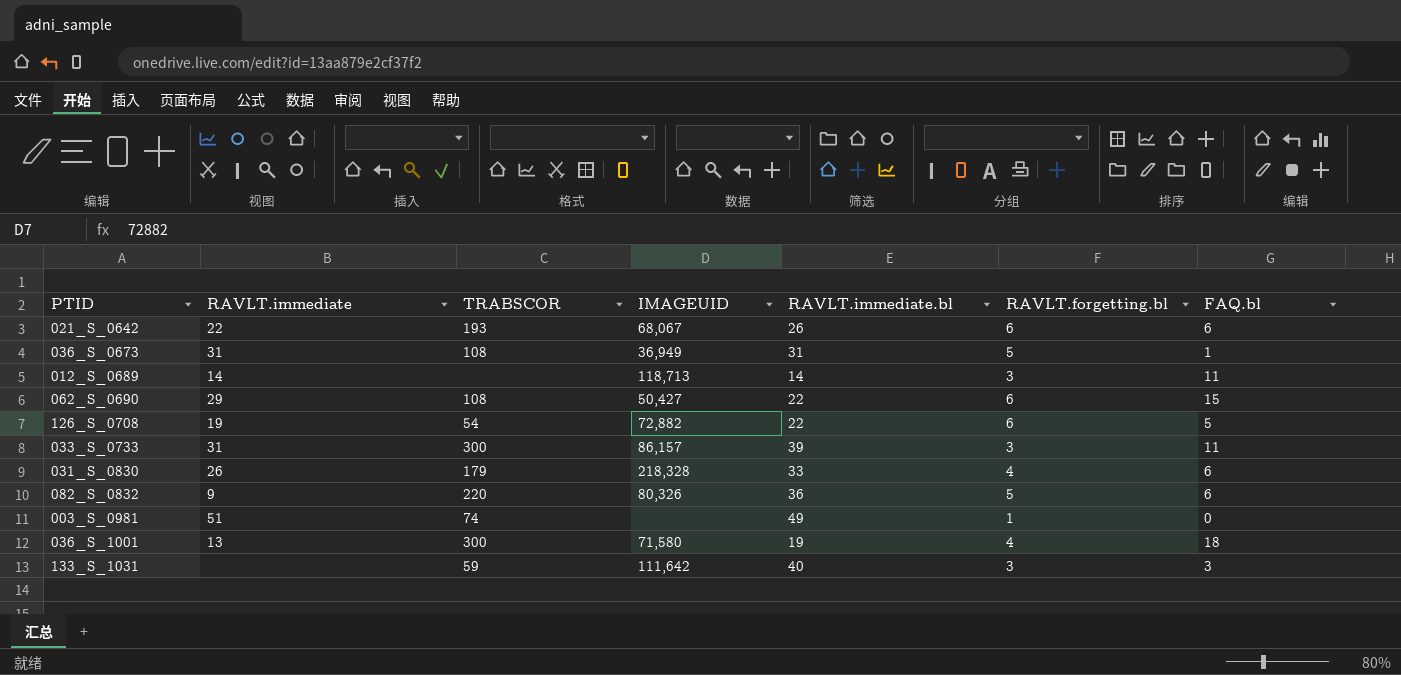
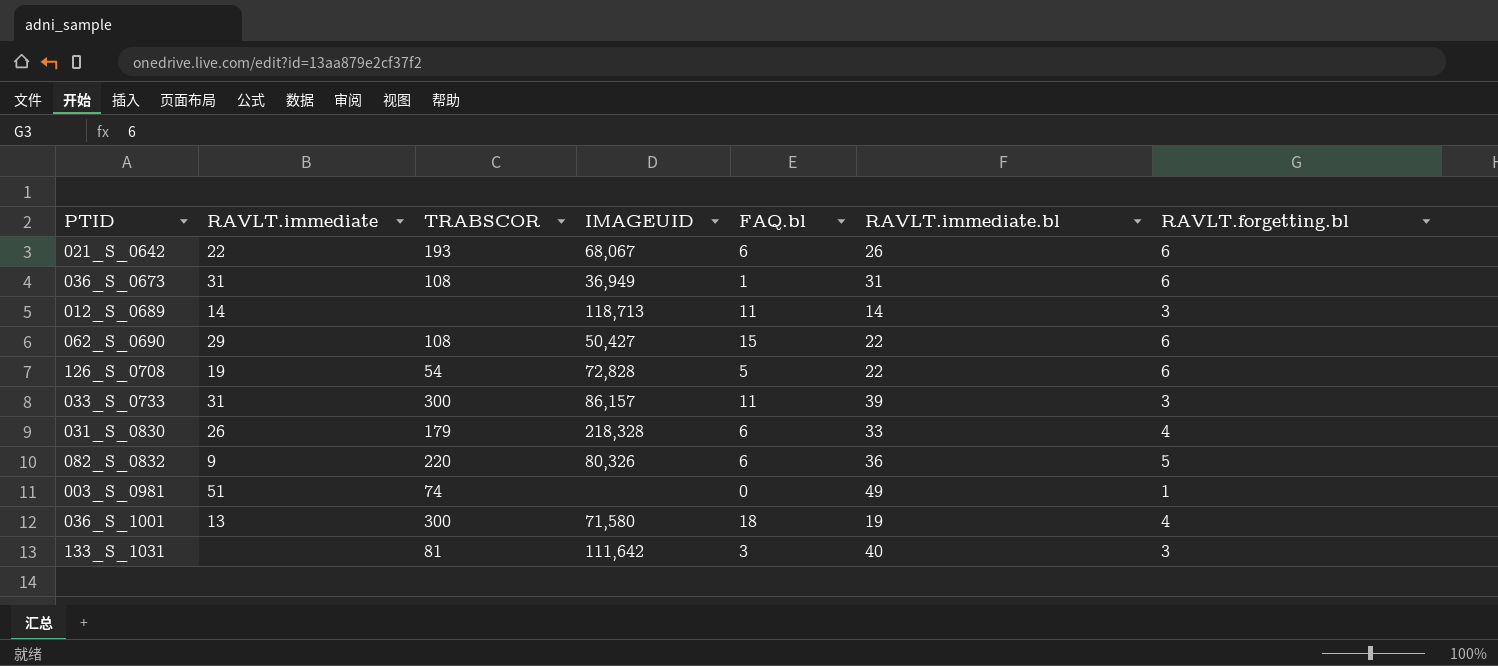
column FAQ.bl | position: 7 -> 5
036_S_0673 | RAVLT.forgetting.bl: 5 -> 6
126_S_0708 | IMAGEUID: 72,882 -> 72,828
133_S_1031 | TRABSCOR: 59 -> 81

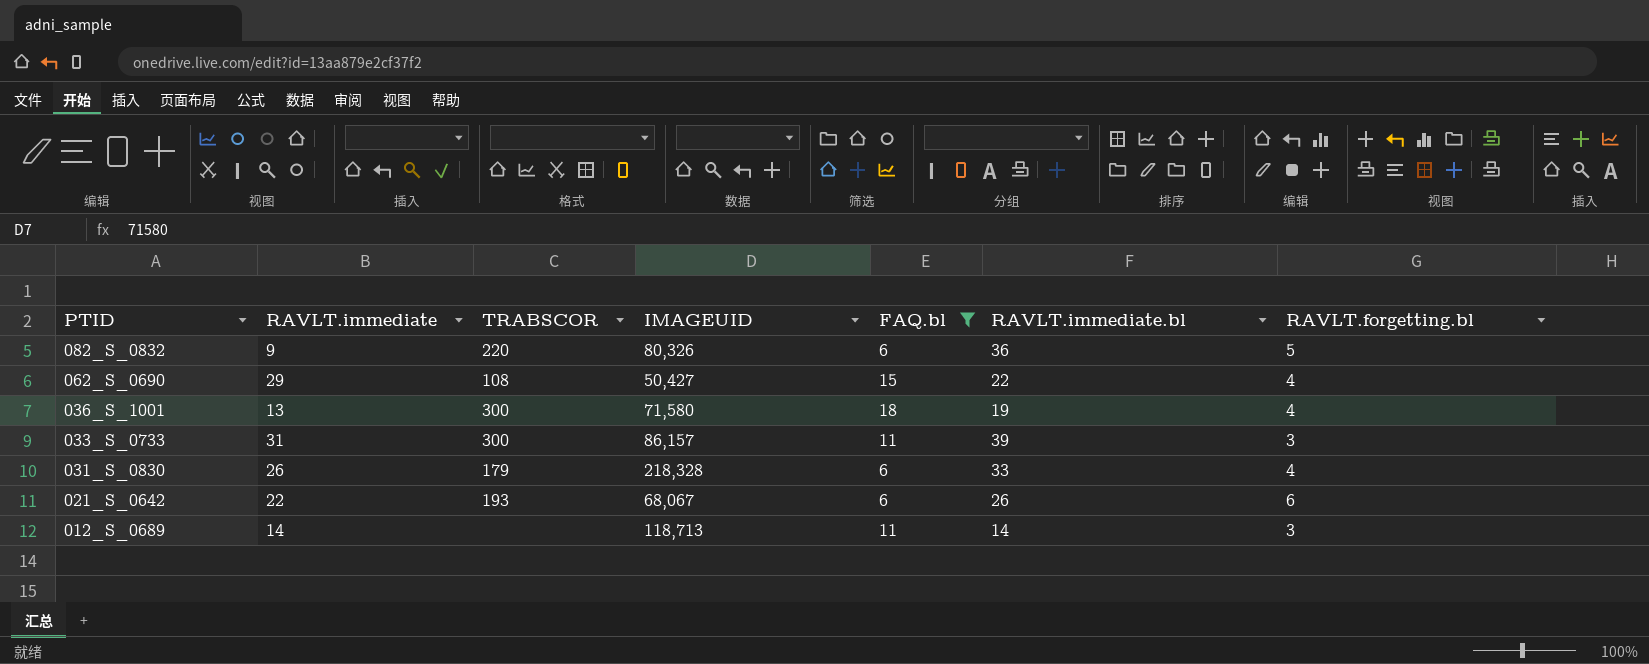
filter: none -> FAQ.bl >= 6
row order: none -> PTID descending
062_S_0690 | RAVLT.forgetting.bl: 6 -> 4

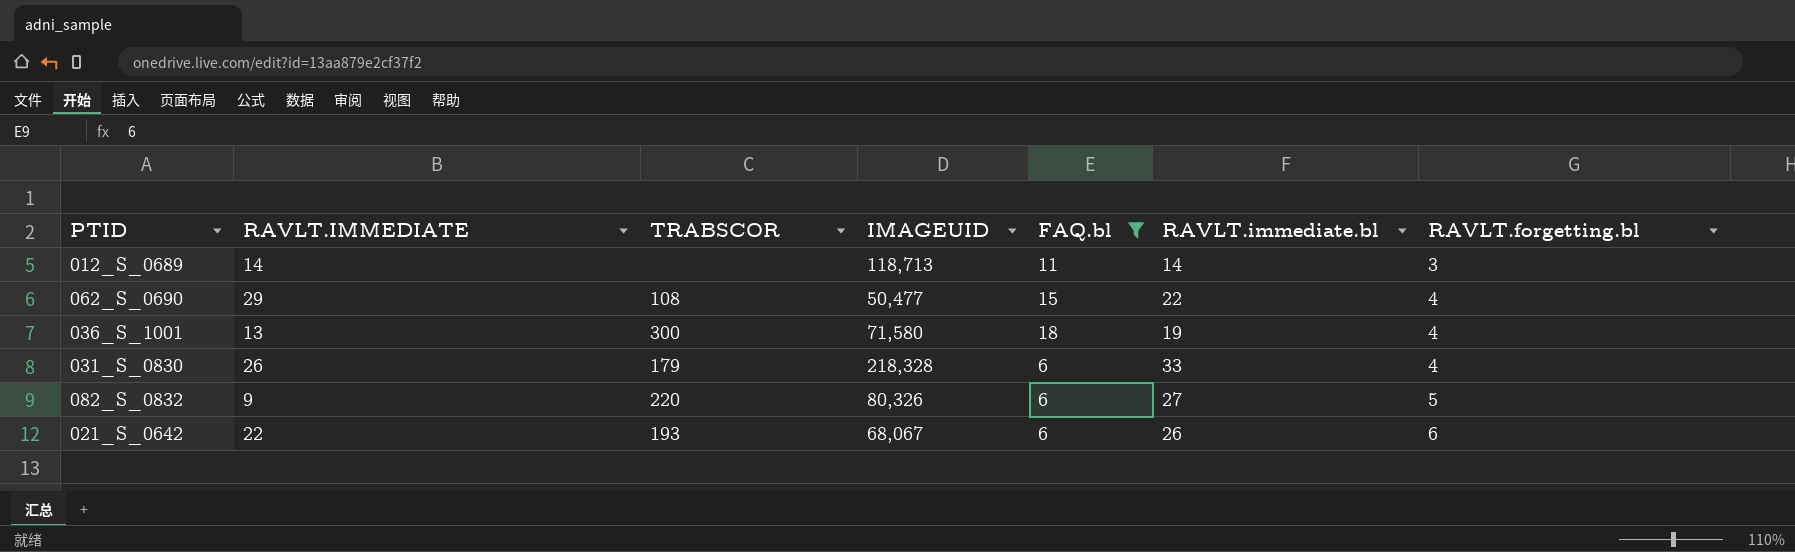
row order: PTID descending -> RAVLT.forgetting.bl ascending
column name: RAVLT.immediate -> RAVLT.IMMEDIATE
row 033_S_0733: 31 | 300 | 86,157 | 11 | 39 | 3 -> none
062_S_0690 | IMAGEUID: 50,427 -> 50,477
082_S_0832 | RAVLT.immediate.bl: 36 -> 27

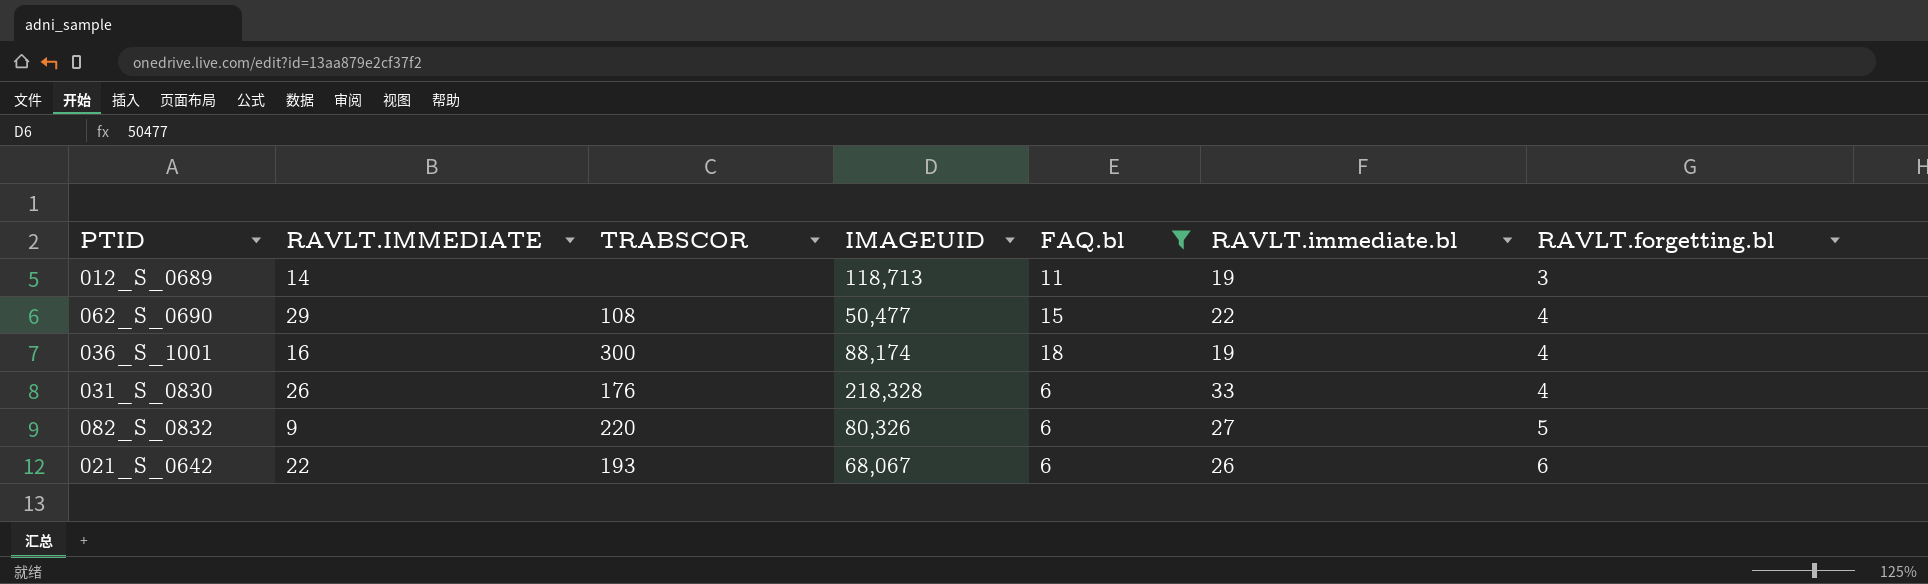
012_S_0689 | RAVLT.immediate.bl: 14 -> 19
036_S_1001 | RAVLT.IMMEDIATE: 13 -> 16
036_S_1001 | IMAGEUID: 71,580 -> 88,174
031_S_0830 | TRABSCOR: 179 -> 176

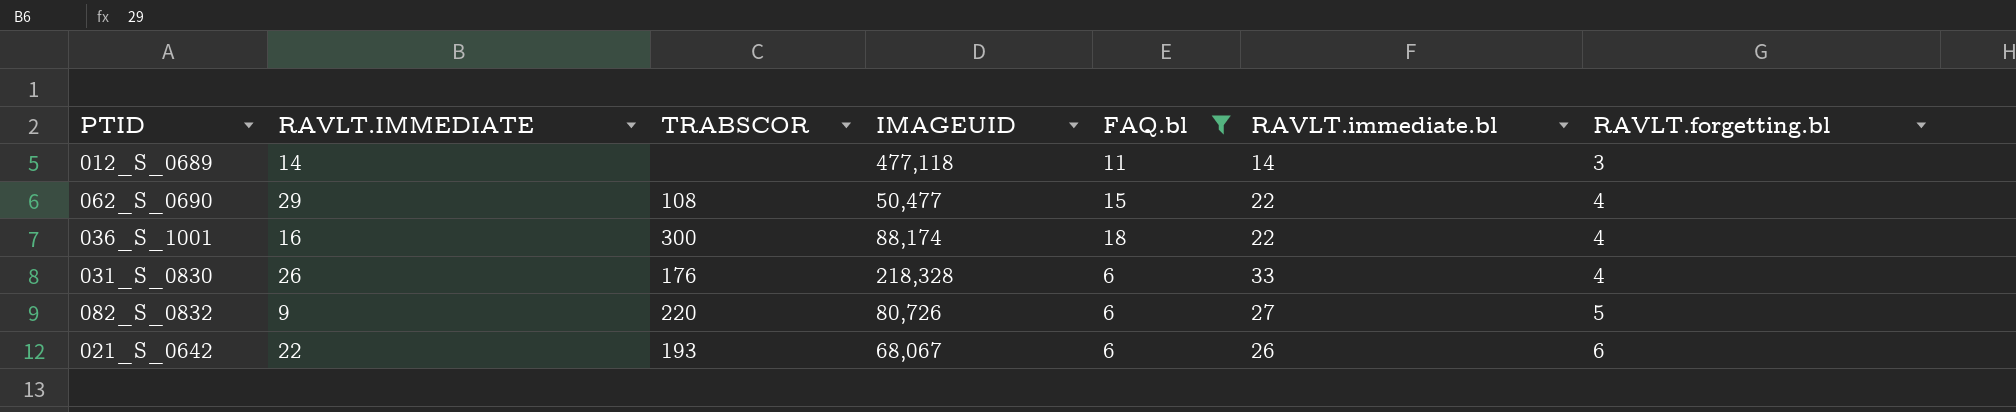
012_S_0689 | IMAGEUID: 118,713 -> 477,118
012_S_0689 | RAVLT.immediate.bl: 19 -> 14
036_S_1001 | RAVLT.immediate.bl: 19 -> 22
082_S_0832 | IMAGEUID: 80,326 -> 80,726

